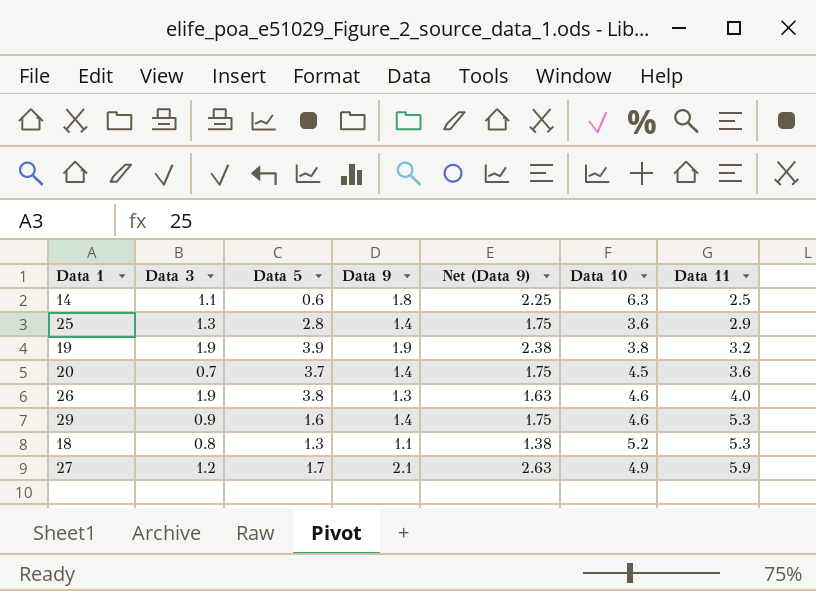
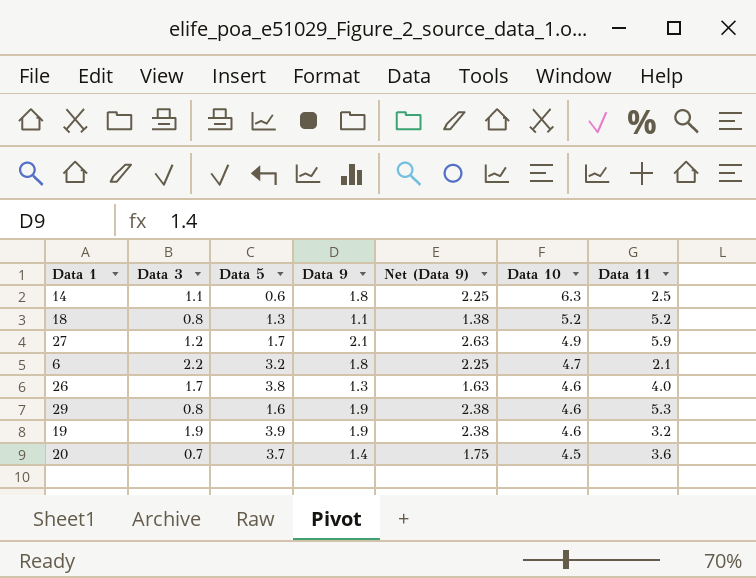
row order: Data 11 ascending -> Data 10 descending
row 25: 1.3 | 2.8 | 1.4 | 1.75 | 3.6 | 2.9 -> none
18 | Data 11: 5.3 -> 5.2
row 6: none -> 2.2 | 3.2 | 1.8 | 2.25 | 4.7 | 2.1
26 | Data 3: 1.9 -> 1.7
29 | Data 3: 0.9 -> 0.8
29 | Data 9: 1.4 -> 1.9
29 | Net (Data 9): 1.75 -> 2.38
19 | Data 10: 3.8 -> 4.6

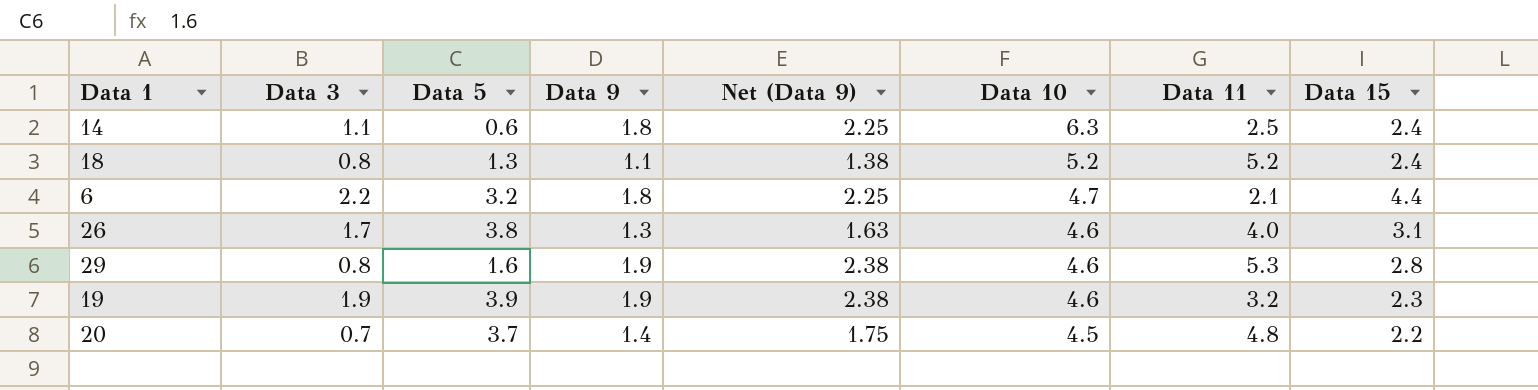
column Data 15 | position: none -> 8
row 27: 1.2 | 1.7 | 2.1 | 2.63 | 4.9 | 5.9 -> none
20 | Data 11: 3.6 -> 4.8

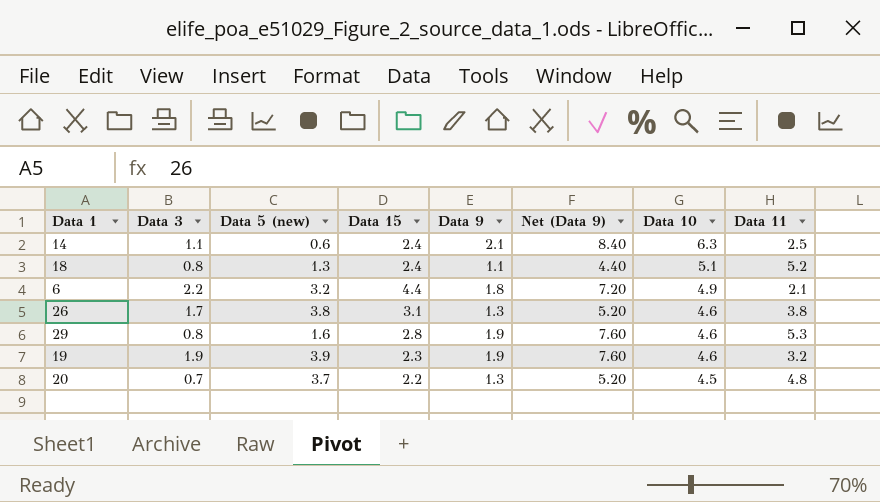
column name: Data 5 -> Data 5 (new)
column Data 15 | position: 8 -> 4
column Net (Data 9) | formula: [Data 9] * 1.25 -> [Data 9] * 4
14 | Data 9: 1.8 -> 2.1
18 | Data 10: 5.2 -> 5.1
6 | Data 10: 4.7 -> 4.9
26 | Data 11: 4.0 -> 3.8
20 | Data 9: 1.4 -> 1.3

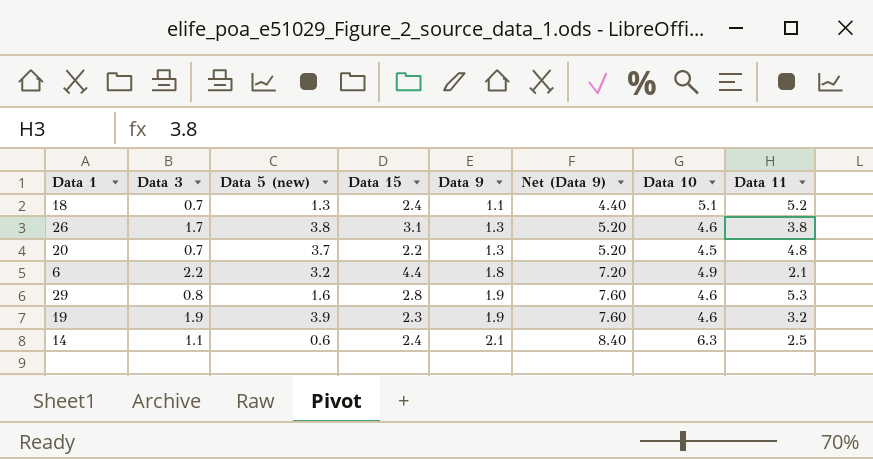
row order: Data 10 descending -> Data 9 ascending
18 | Data 3: 0.8 -> 0.7

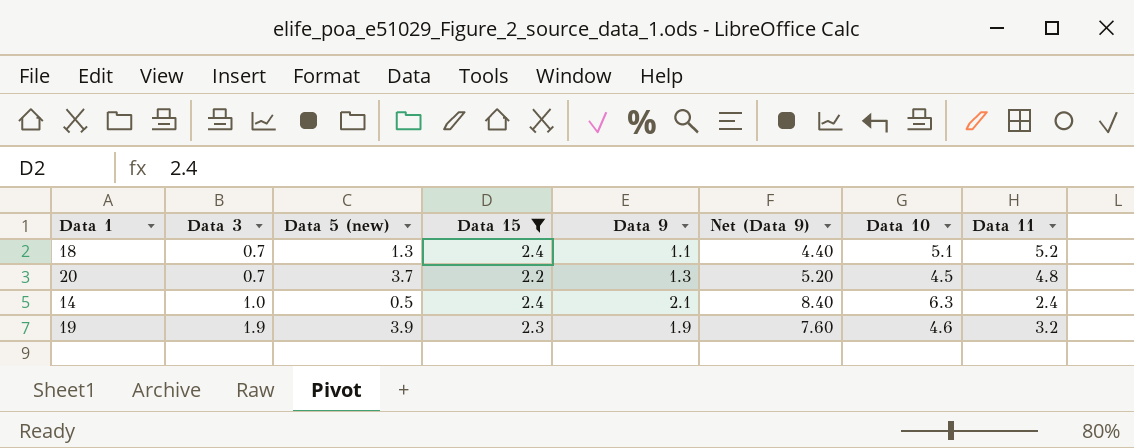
filter: none -> Data 15 <= 2.4
row order: Data 9 ascending -> Data 3 ascending
14 | Data 3: 1.1 -> 1.0
14 | Data 5 (new): 0.6 -> 0.5
14 | Data 11: 2.5 -> 2.4

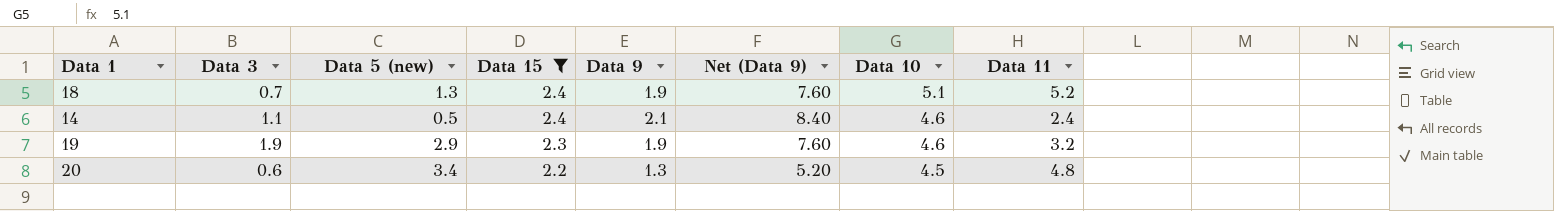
row order: Data 3 ascending -> Data 15 descending
18 | Data 9: 1.1 -> 1.9
18 | Net (Data 9): 4.40 -> 7.60
14 | Data 3: 1.0 -> 1.1
14 | Data 10: 6.3 -> 4.6
19 | Data 5 (new): 3.9 -> 2.9
20 | Data 3: 0.7 -> 0.6
20 | Data 5 (new): 3.7 -> 3.4

